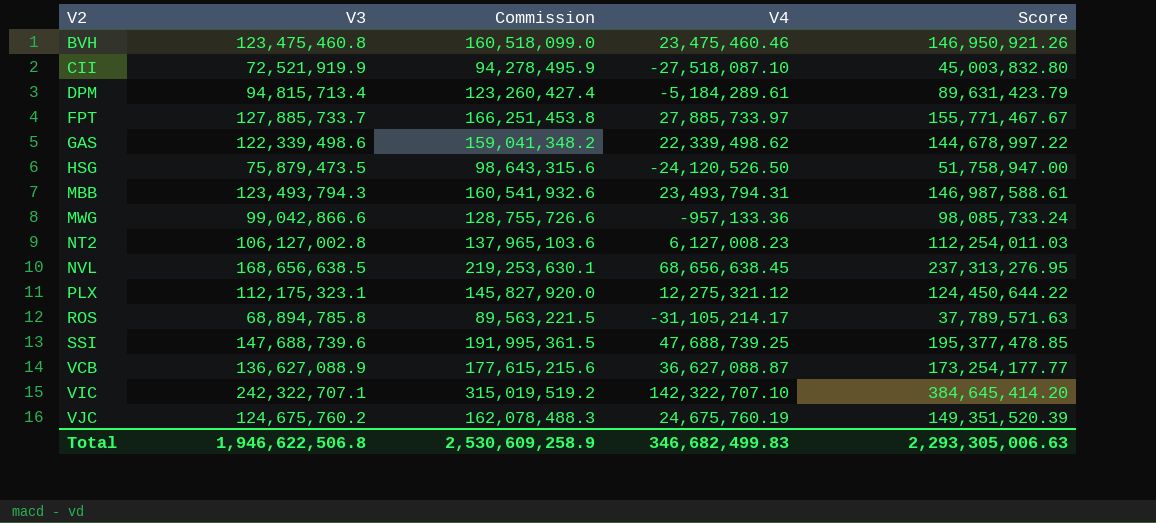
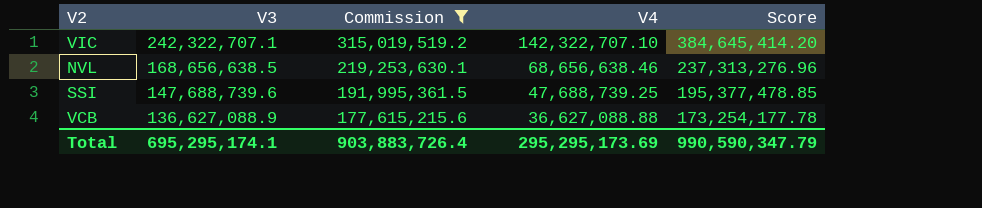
filter: none -> Commission >= 177,615,215.6
row order: V2 ascending -> V3 descending
NVL | V4: 68,656,638.45 -> 68,656,638.46
NVL | Score: 237,313,276.95 -> 237,313,276.96
VCB | V4: 36,627,088.87 -> 36,627,088.88
VCB | Score: 173,254,177.77 -> 173,254,177.78
Total | V3: 1,946,622,506.8 -> 695,295,174.1
Total | Commission: 2,530,609,258.9 -> 903,883,726.4
Total | V4: 346,682,499.83 -> 295,295,173.69
Total | Score: 2,293,305,006.63 -> 990,590,347.79

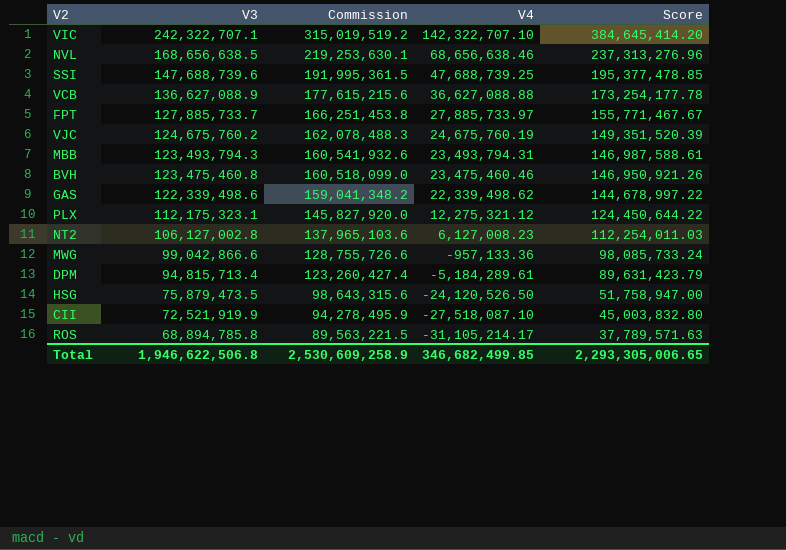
filter: Commission >= 177,615,215.6 -> none
Total | V3: 695,295,174.1 -> 1,946,622,506.8
Total | Commission: 903,883,726.4 -> 2,530,609,258.9
Total | V4: 295,295,173.69 -> 346,682,499.85
Total | Score: 990,590,347.79 -> 2,293,305,006.65

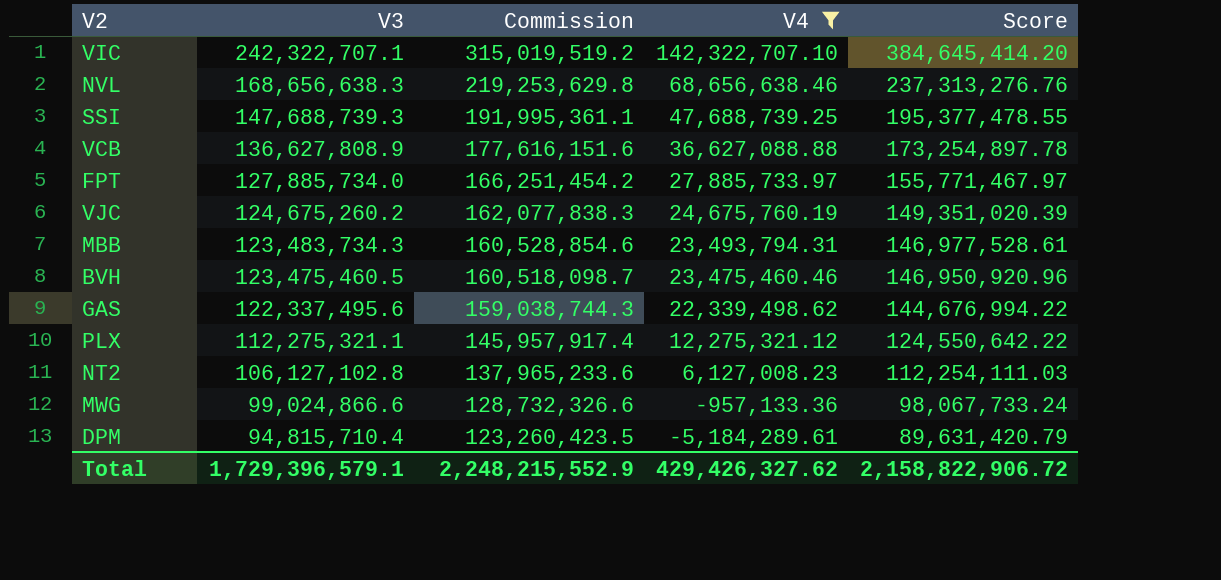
filter: none -> V4 >= -5,184,289.61
NVL | V3: 168,656,638.5 -> 168,656,638.3
NVL | Commission: 219,253,630.1 -> 219,253,629.8
NVL | Score: 237,313,276.96 -> 237,313,276.76
SSI | V3: 147,688,739.6 -> 147,688,739.3
SSI | Commission: 191,995,361.5 -> 191,995,361.1
SSI | Score: 195,377,478.85 -> 195,377,478.55
VCB | V3: 136,627,088.9 -> 136,627,808.9
VCB | Commission: 177,615,215.6 -> 177,616,151.6
VCB | Score: 173,254,177.78 -> 173,254,897.78
FPT | V3: 127,885,733.7 -> 127,885,734.0
FPT | Commission: 166,251,453.8 -> 166,251,454.2
FPT | Score: 155,771,467.67 -> 155,771,467.97
VJC | V3: 124,675,760.2 -> 124,675,260.2
VJC | Commission: 162,078,488.3 -> 162,077,838.3
VJC | Score: 149,351,520.39 -> 149,351,020.39
MBB | V3: 123,493,794.3 -> 123,483,734.3
MBB | Commission: 160,541,932.6 -> 160,528,854.6
MBB | Score: 146,987,588.61 -> 146,977,528.61
BVH | V3: 123,475,460.8 -> 123,475,460.5
BVH | Commission: 160,518,099.0 -> 160,518,098.7
BVH | Score: 146,950,921.26 -> 146,950,920.96
GAS | V3: 122,339,498.6 -> 122,337,495.6
GAS | Commission: 159,041,348.2 -> 159,038,744.3
GAS | Score: 144,678,997.22 -> 144,676,994.22
PLX | V3: 112,175,323.1 -> 112,275,321.1
PLX | Commission: 145,827,920.0 -> 145,957,917.4
PLX | Score: 124,450,644.22 -> 124,550,642.22
NT2 | V3: 106,127,002.8 -> 106,127,102.8
NT2 | Commission: 137,965,103.6 -> 137,965,233.6
NT2 | Score: 112,254,011.03 -> 112,254,111.03
MWG | V3: 99,042,866.6 -> 99,024,866.6
MWG | Commission: 128,755,726.6 -> 128,732,326.6
MWG | Score: 98,085,733.24 -> 98,067,733.24
DPM | V3: 94,815,713.4 -> 94,815,710.4
DPM | Commission: 123,260,427.4 -> 123,260,423.5
DPM | Score: 89,631,423.79 -> 89,631,420.79
Total | V3: 1,946,622,506.8 -> 1,729,396,579.1
Total | Commission: 2,530,609,258.9 -> 2,248,215,552.9
Total | V4: 346,682,499.85 -> 429,426,327.62
Total | Score: 2,293,305,006.65 -> 2,158,822,906.72

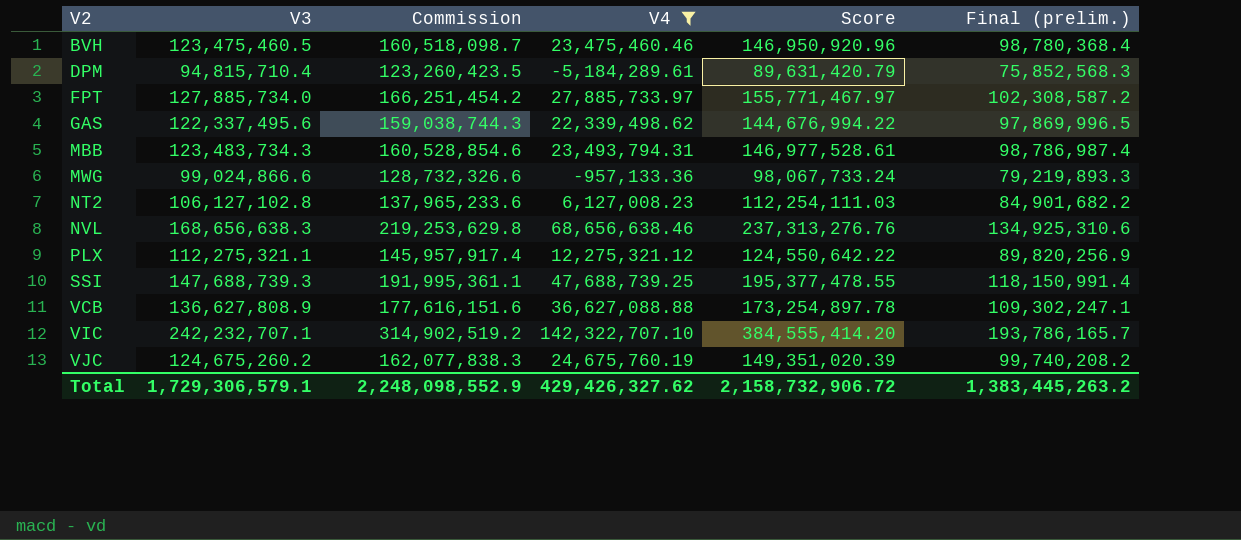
row order: V3 descending -> V2 ascending
column Final (prelim.) | formula: none -> [V3] * 0.8
VIC | V3: 242,322,707.1 -> 242,232,707.1
VIC | Commission: 315,019,519.2 -> 314,902,519.2
VIC | Score: 384,645,414.20 -> 384,555,414.20
Total | V3: 1,729,396,579.1 -> 1,729,306,579.1
Total | Commission: 2,248,215,552.9 -> 2,248,098,552.9
Total | Score: 2,158,822,906.72 -> 2,158,732,906.72

